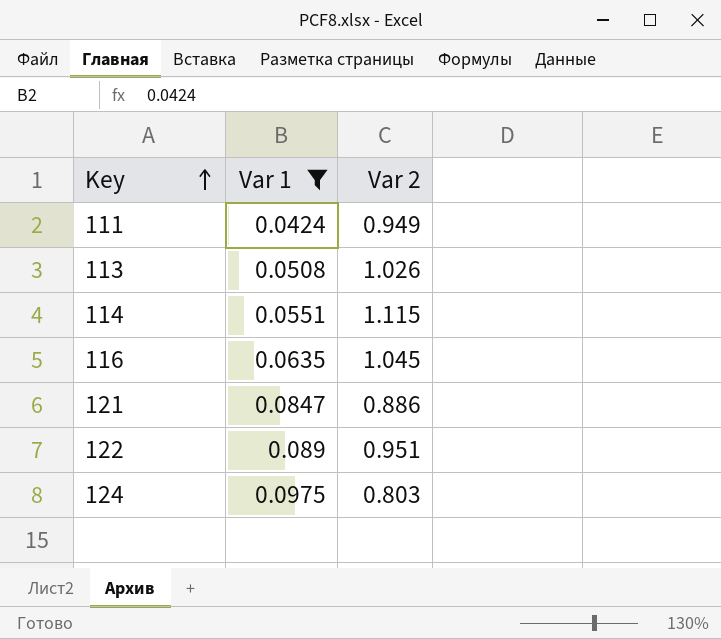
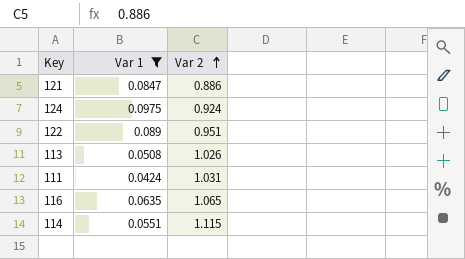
row order: Key ascending -> Var 2 ascending
124 | Var 2: 0.803 -> 0.924
111 | Var 2: 0.949 -> 1.031
116 | Var 2: 1.045 -> 1.065

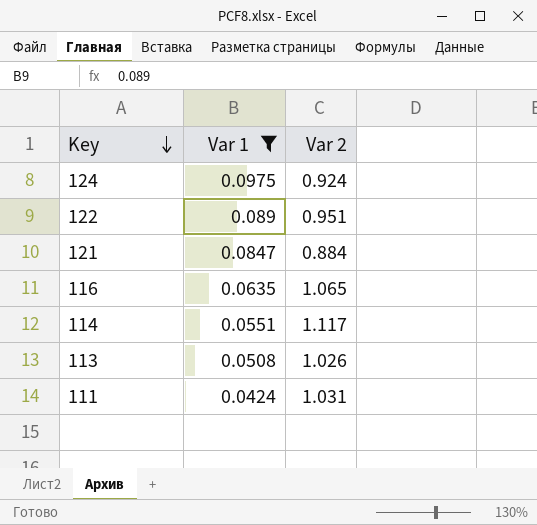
row order: Var 2 ascending -> Key descending
121 | Var 2: 0.886 -> 0.884
114 | Var 2: 1.115 -> 1.117

